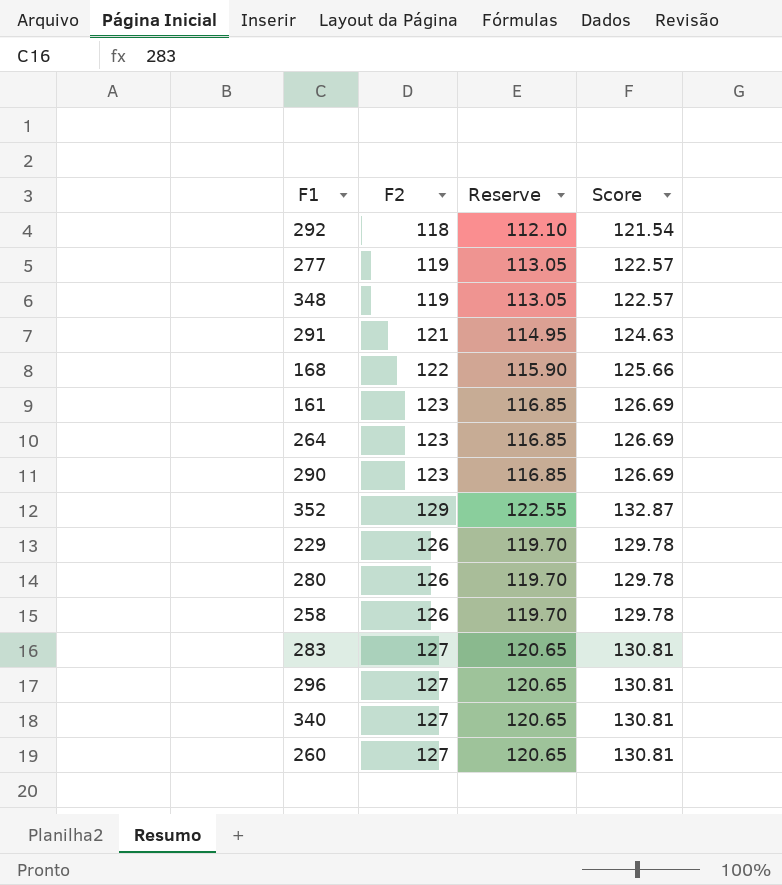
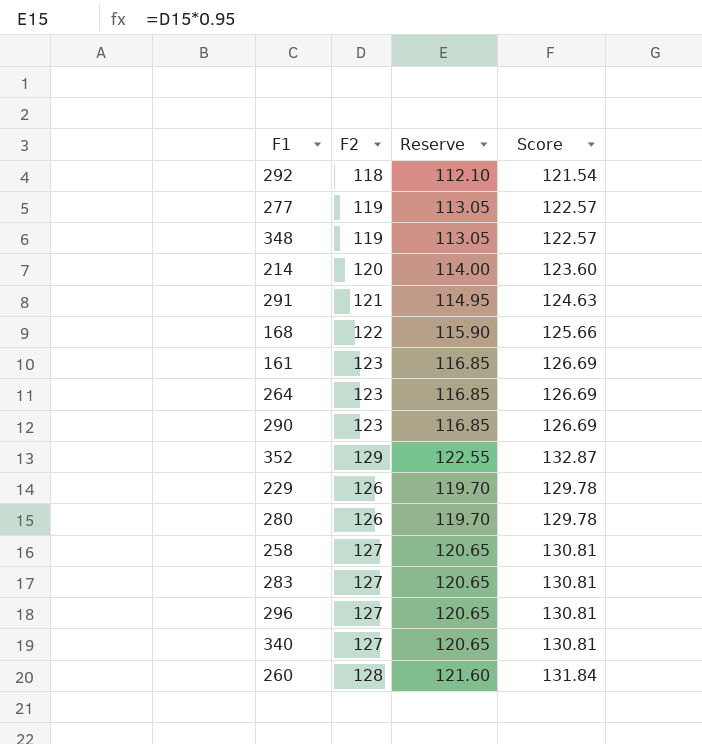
row 214: none -> 120 | 114.00 | 123.60
258 | F2: 126 -> 127
258 | Reserve: 119.70 -> 120.65
258 | Score: 129.78 -> 130.81
260 | F2: 127 -> 128
260 | Reserve: 120.65 -> 121.60
260 | Score: 130.81 -> 131.84

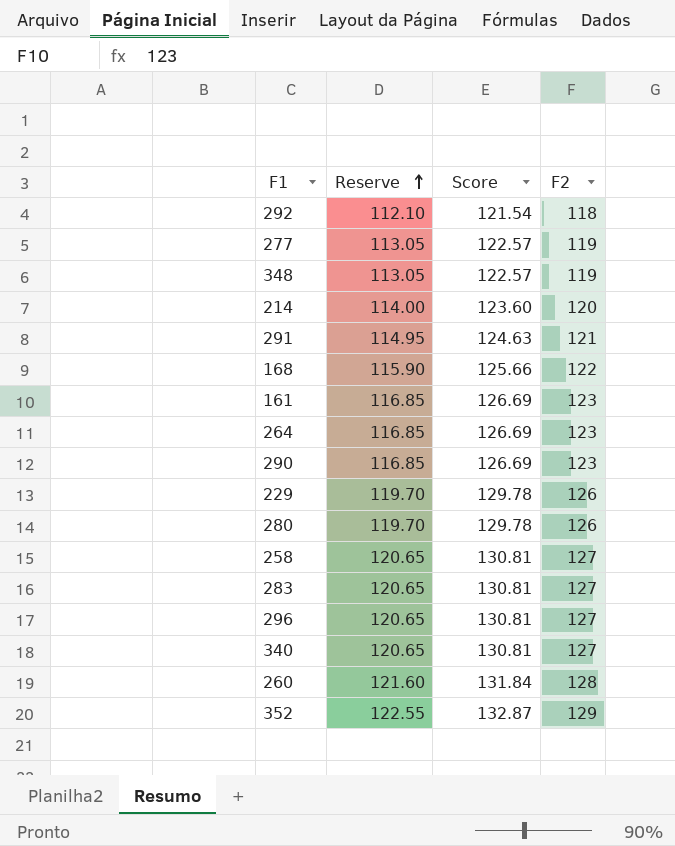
row order: none -> Reserve ascending
column F2 | position: 2 -> 4

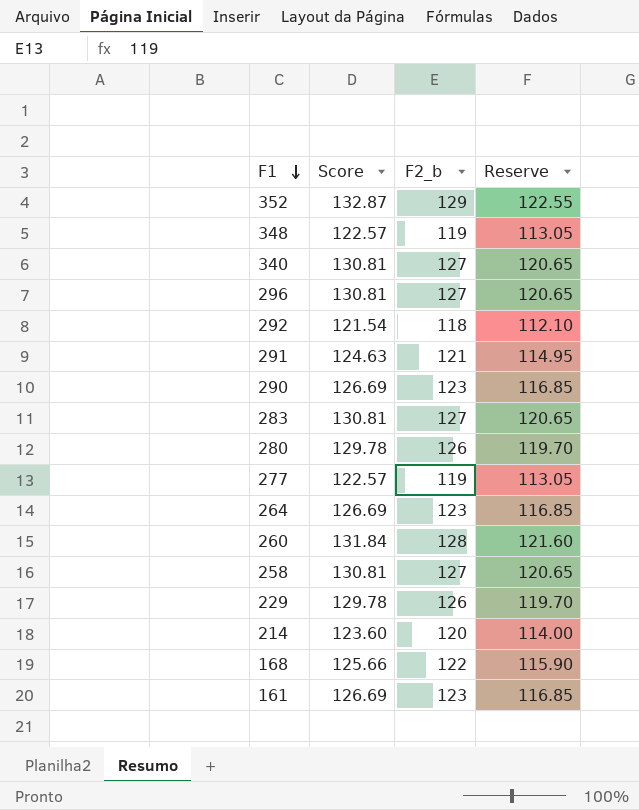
row order: Reserve ascending -> F1 descending
column name: F2 -> F2_b
column Reserve | position: 2 -> 4

